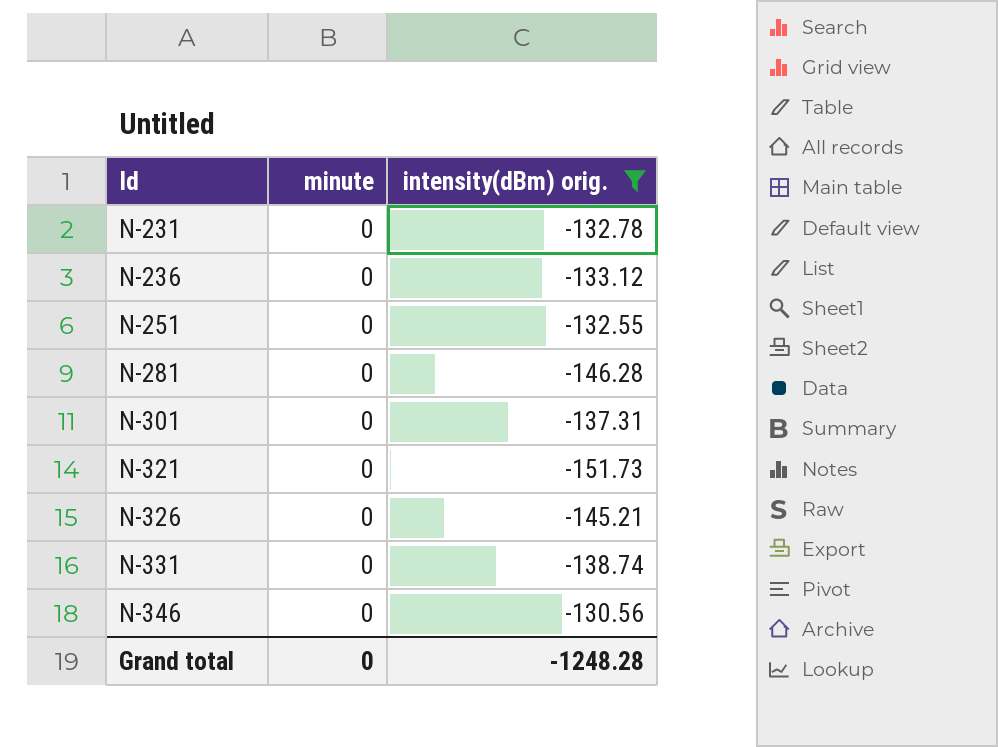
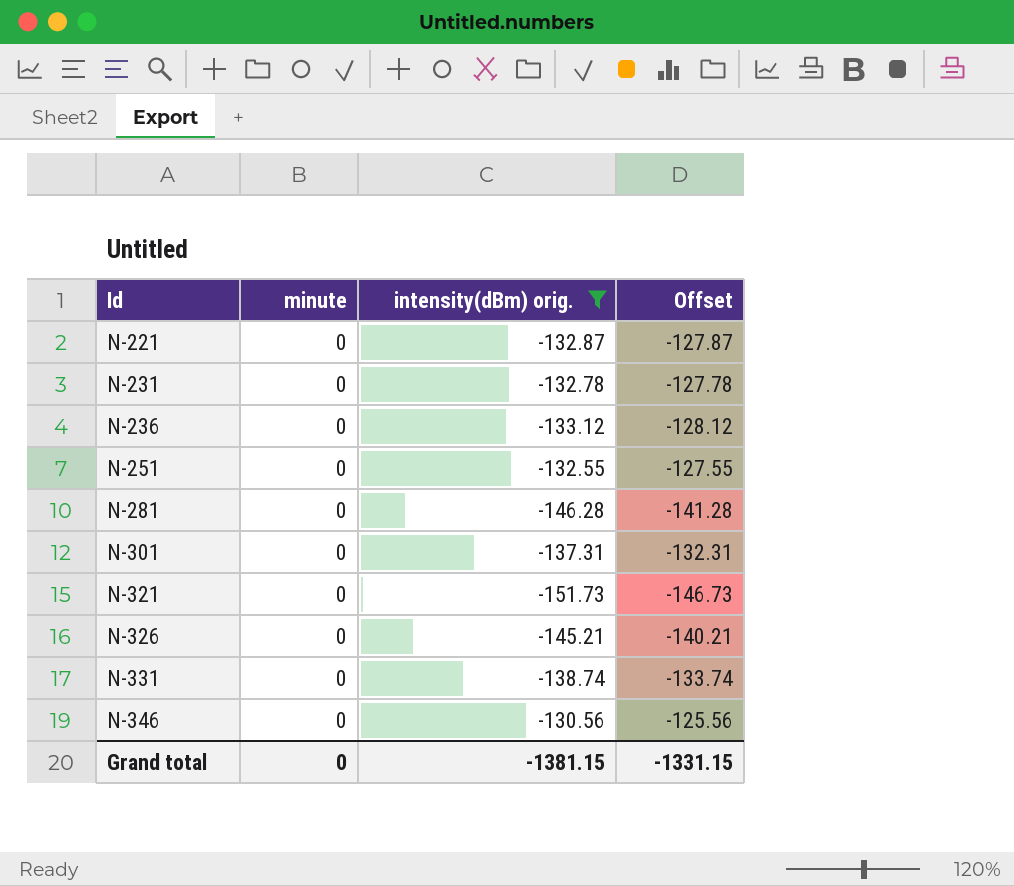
column Offset | formula: none -> [intensity(dBm) orig.] + 5
row N-221: none -> 0 | -132.87 | -127.87
Grand total | intensity(dBm) orig.: -1248.28 -> -1381.15

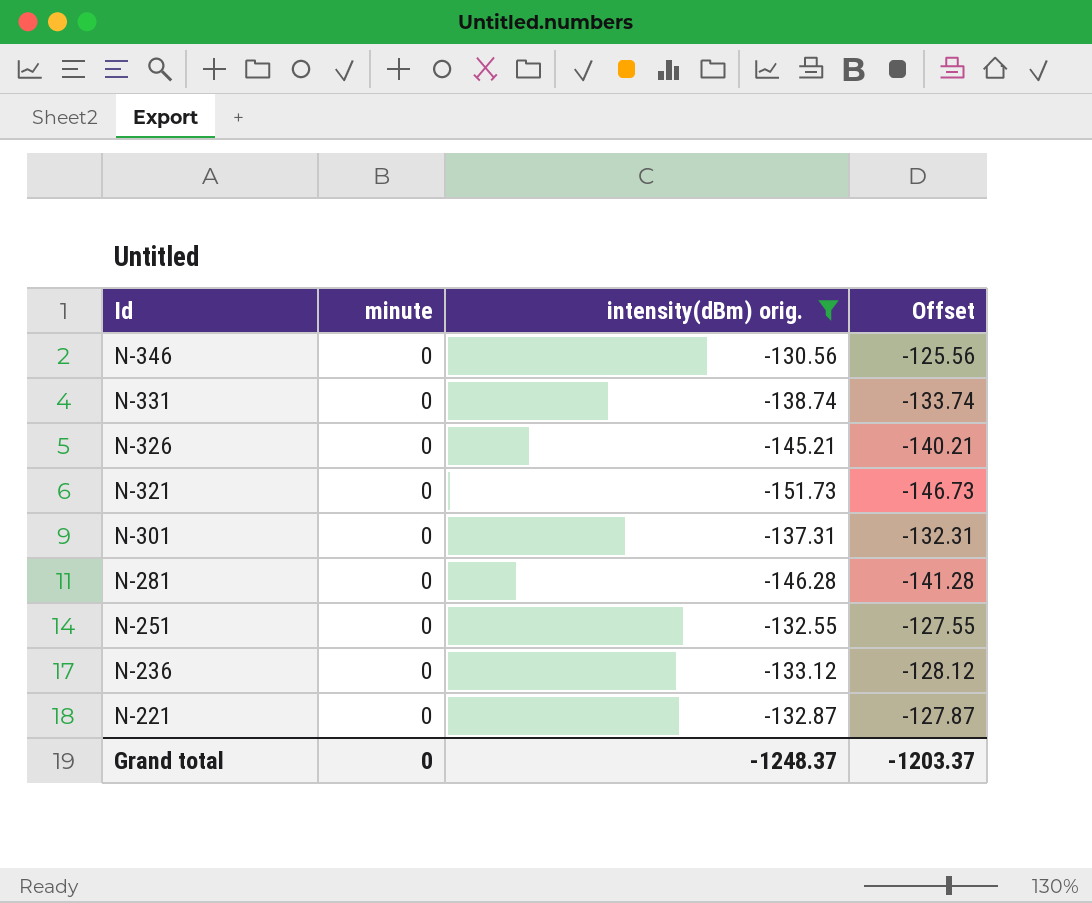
row order: Id ascending -> Id descending
row N-231: 0 | -132.78 | -127.78 -> none
Grand total | intensity(dBm) orig.: -1381.15 -> -1248.37
Grand total | Offset: -1331.15 -> -1203.37

